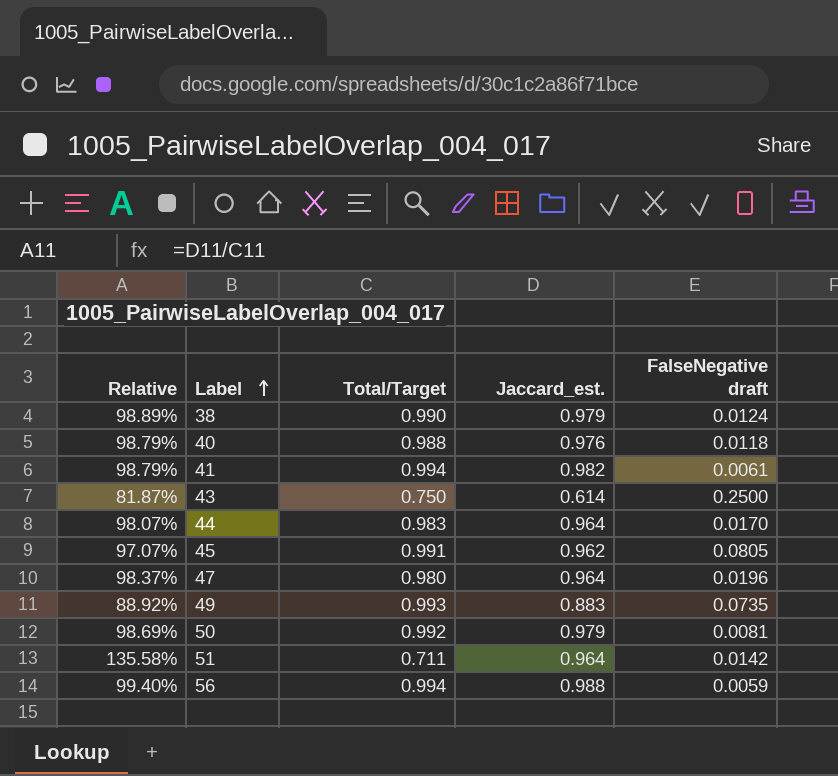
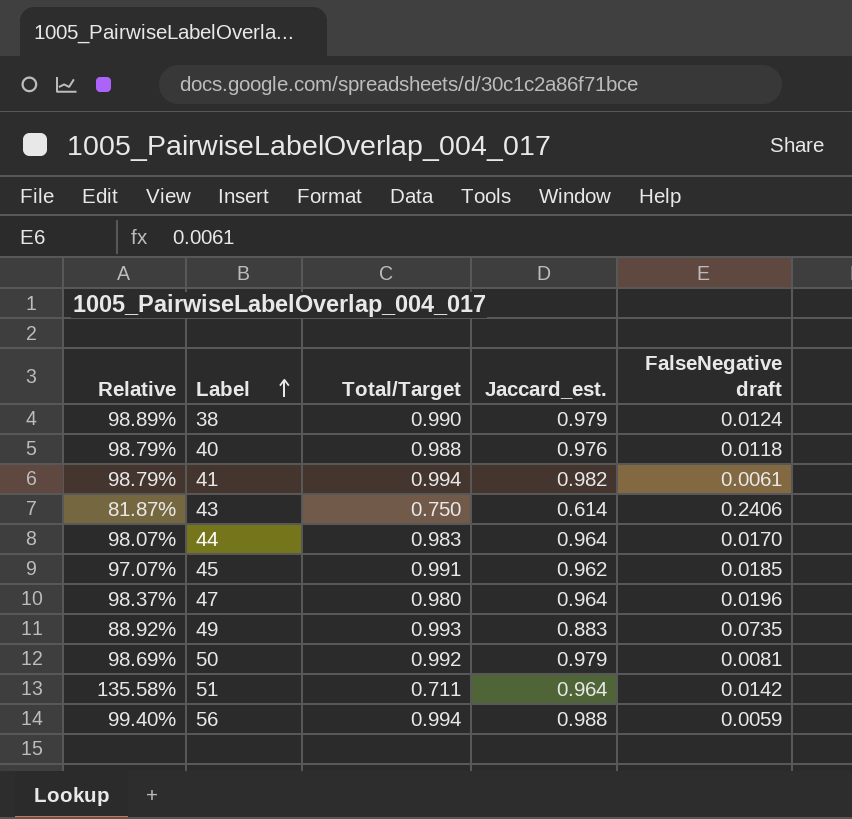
43 | FalseNegative draft: 0.2500 -> 0.2406
45 | FalseNegative draft: 0.0805 -> 0.0185

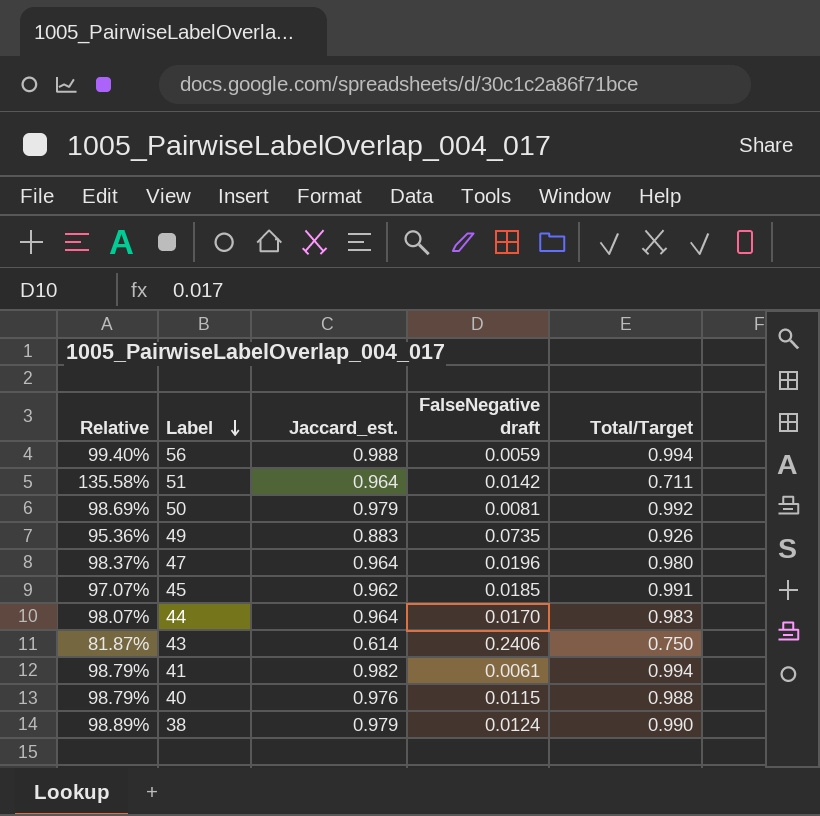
row order: Label ascending -> Label descending
column Total/Target | position: 3 -> 5
49 | Relative: 88.92% -> 95.36%
49 | Total/Target: 0.993 -> 0.926
40 | FalseNegative draft: 0.0118 -> 0.0115

